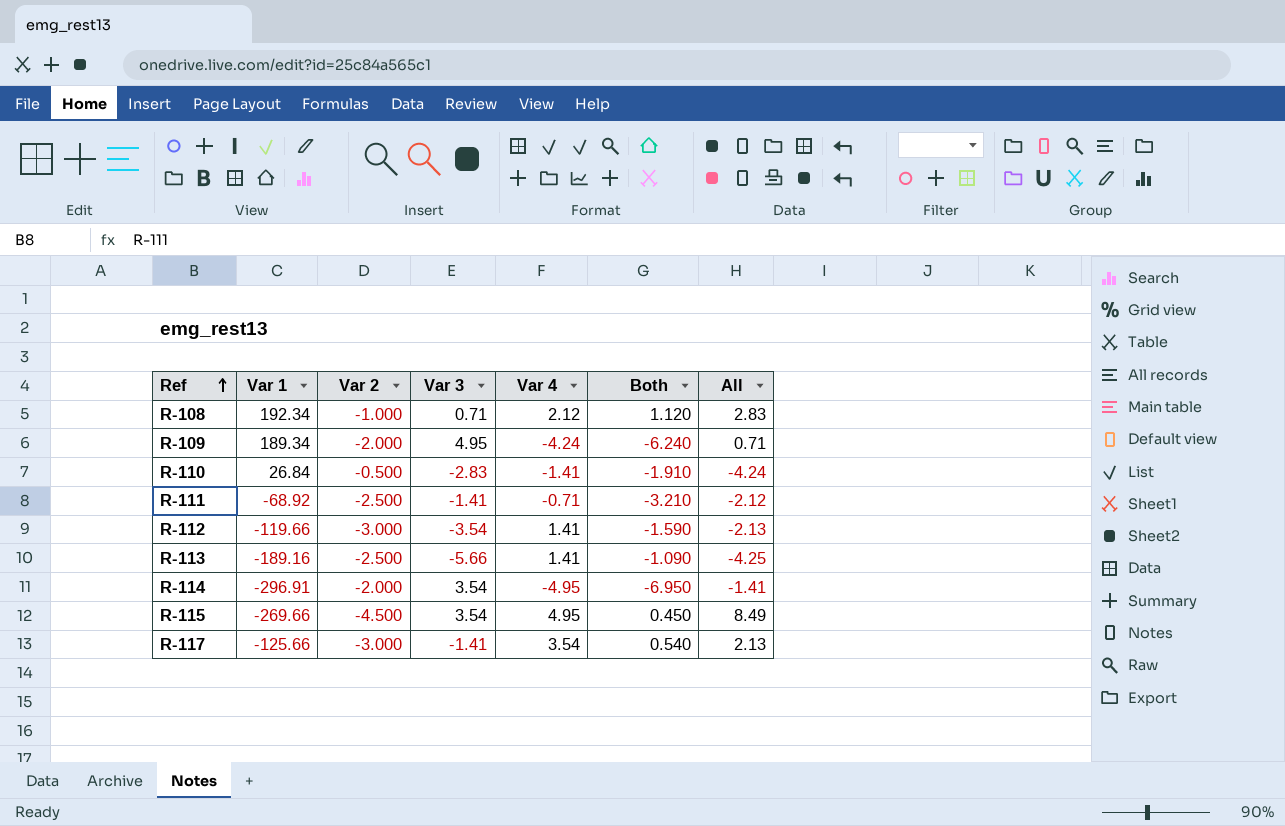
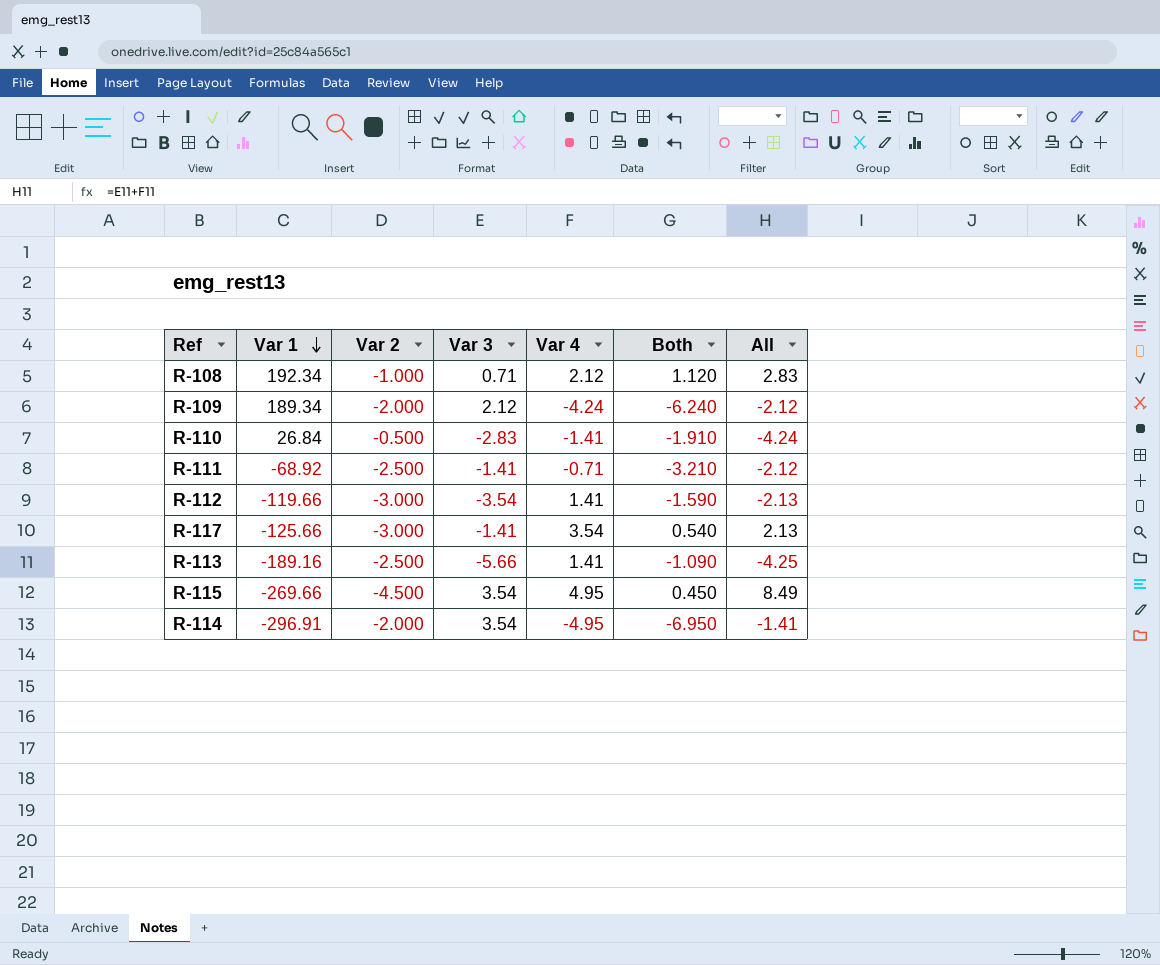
row order: Ref ascending -> Var 1 descending
R-109 | Var 3: 4.95 -> 2.12
R-109 | All: 0.71 -> -2.12

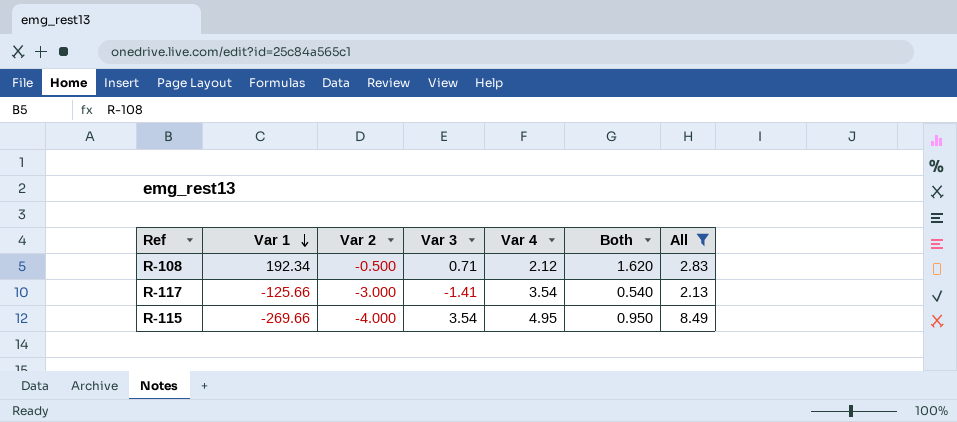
filter: none -> All >= 2.13
R-108 | Var 2: -1.000 -> -0.500
R-108 | Both: 1.120 -> 1.620
R-115 | Var 2: -4.500 -> -4.000
R-115 | Both: 0.450 -> 0.950

